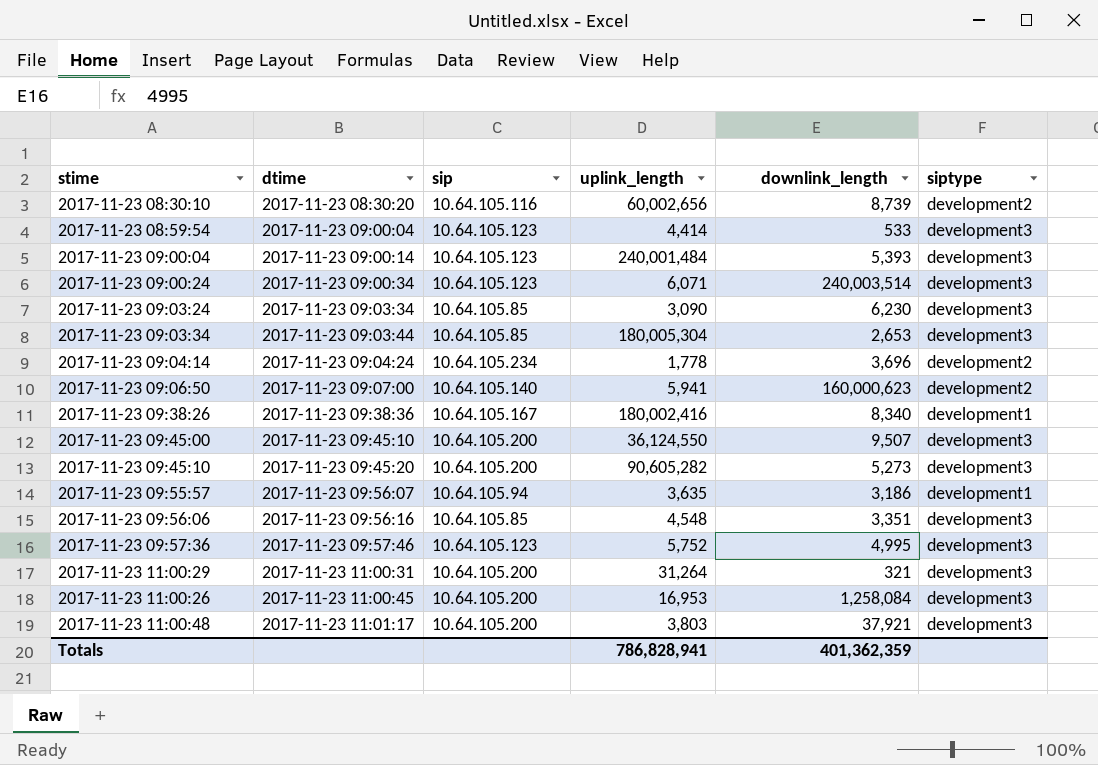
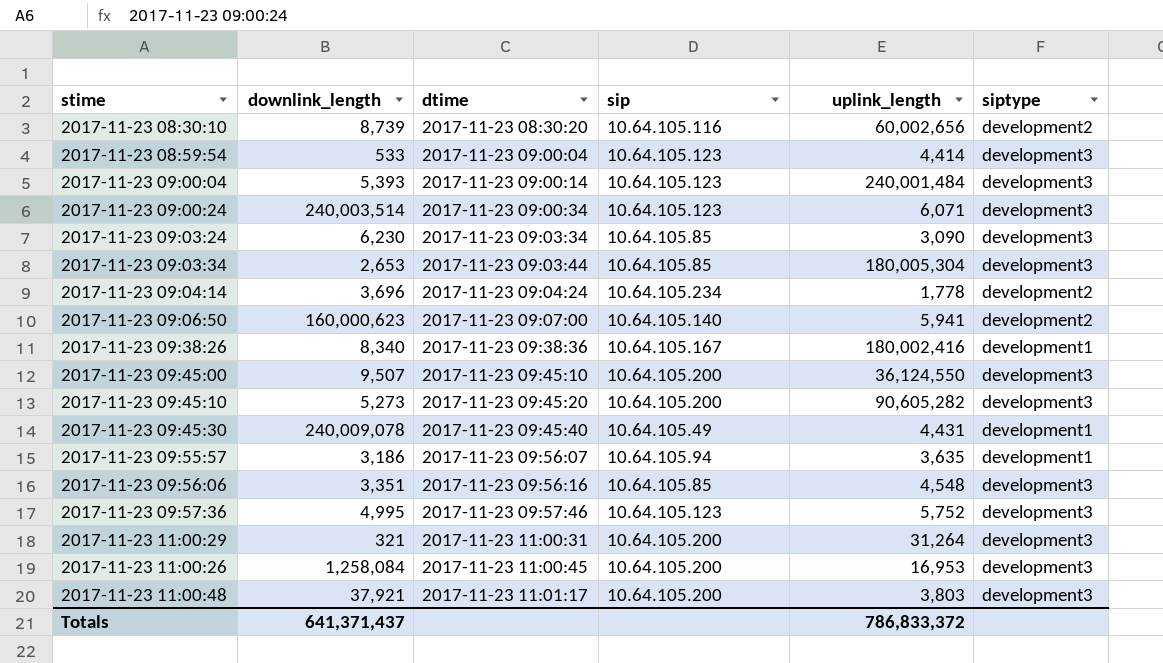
column downlink_length | position: 5 -> 2
row 2017-11-23 09:45:30: none -> 240,009,078 | 2017-11-23 09:45:40 | 10.64.105.49 | 4,431 | development1
Totals | downlink_length: 401,362,359 -> 641,371,437
Totals | uplink_length: 786,828,941 -> 786,833,372

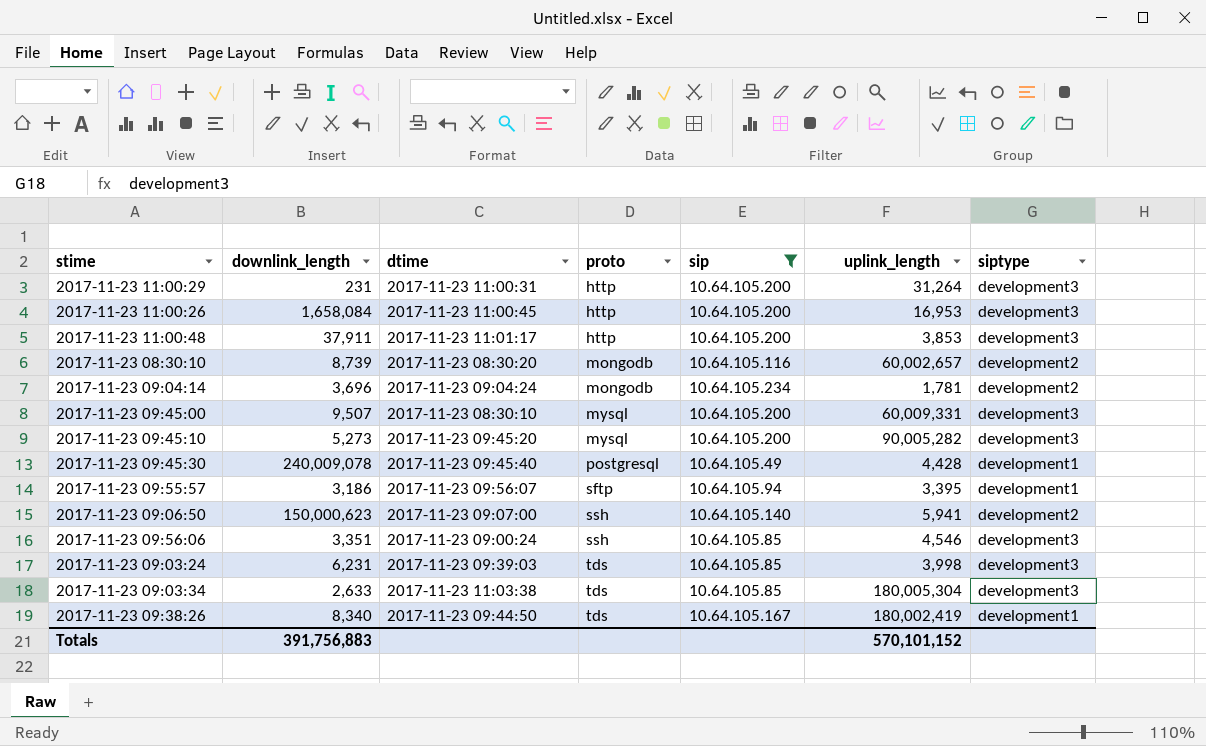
filter: none -> sip != 10.64.105.123
row order: dtime ascending -> proto ascending
column proto | position: none -> 4
2017-11-23 11:00:29 | downlink_length: 321 -> 231
2017-11-23 11:00:26 | downlink_length: 1,258,084 -> 1,658,084
2017-11-23 11:00:48 | downlink_length: 37,921 -> 37,911
2017-11-23 11:00:48 | uplink_length: 3,803 -> 3,853
2017-11-23 08:30:10 | uplink_length: 60,002,656 -> 60,002,657
2017-11-23 09:04:14 | uplink_length: 1,778 -> 1,781
2017-11-23 09:45:00 | dtime: 2017-11-23 09:45:10 -> 2017-11-23 08:30:10
2017-11-23 09:45:00 | uplink_length: 36,124,550 -> 60,009,331
2017-11-23 09:45:10 | uplink_length: 90,605,282 -> 90,005,282
2017-11-23 09:45:30 | uplink_length: 4,431 -> 4,428
2017-11-23 09:55:57 | uplink_length: 3,635 -> 3,395
2017-11-23 09:06:50 | downlink_length: 160,000,623 -> 150,000,623
2017-11-23 09:56:06 | dtime: 2017-11-23 09:56:16 -> 2017-11-23 09:00:24
2017-11-23 09:56:06 | uplink_length: 4,548 -> 4,546
2017-11-23 09:03:24 | downlink_length: 6,230 -> 6,231
2017-11-23 09:03:24 | dtime: 2017-11-23 09:03:34 -> 2017-11-23 09:39:03
2017-11-23 09:03:24 | uplink_length: 3,090 -> 3,998
2017-11-23 09:03:34 | downlink_length: 2,653 -> 2,633
2017-11-23 09:03:34 | dtime: 2017-11-23 09:03:44 -> 2017-11-23 11:03:38
2017-11-23 09:38:26 | dtime: 2017-11-23 09:38:36 -> 2017-11-23 09:44:50
2017-11-23 09:38:26 | uplink_length: 180,002,416 -> 180,002,419
Totals | downlink_length: 641,371,437 -> 391,756,883
Totals | uplink_length: 786,833,372 -> 570,101,152

